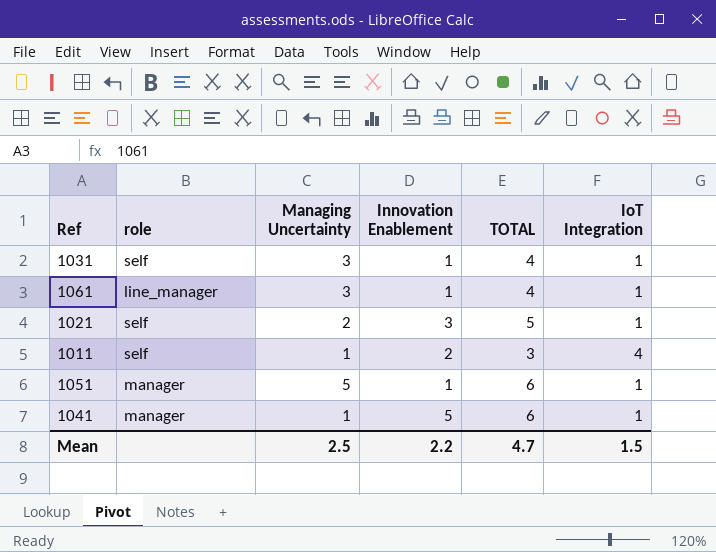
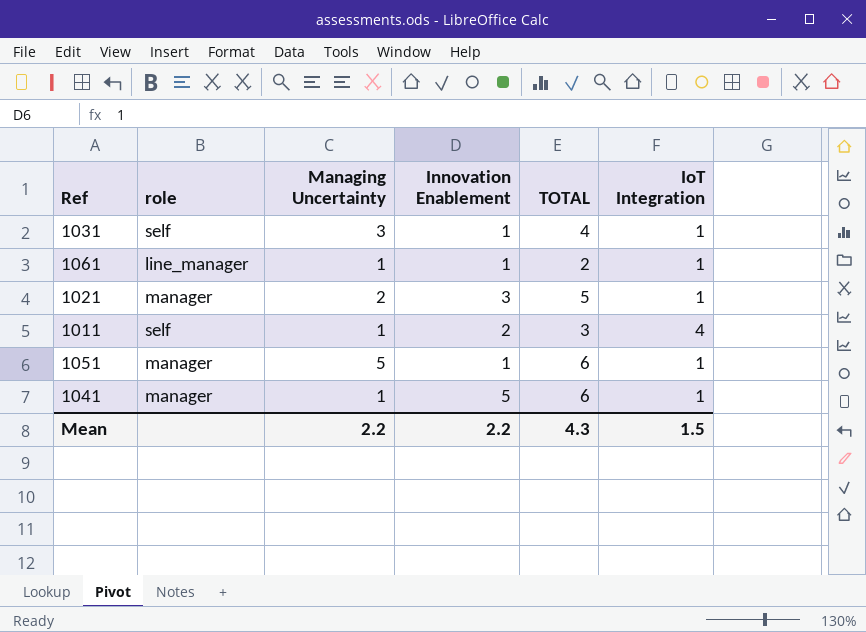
1061 | Managing Uncertainty: 3 -> 1
1061 | TOTAL: 4 -> 2
1021 | role: self -> manager
Mean | Managing Uncertainty: 2.5 -> 2.2
Mean | TOTAL: 4.7 -> 4.3

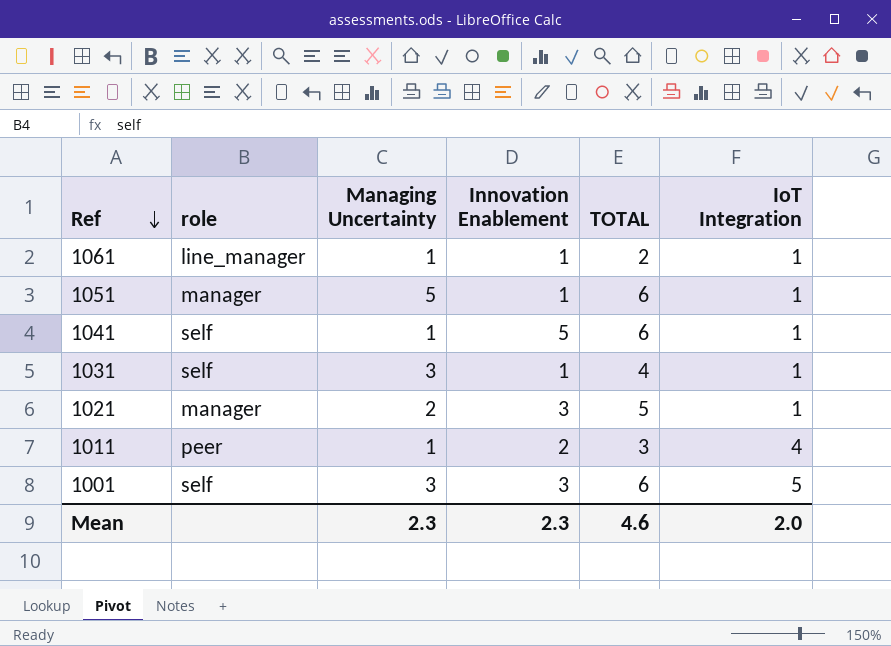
row order: none -> Ref descending
1041 | role: manager -> self
1011 | role: self -> peer
row 1001: none -> self | 3 | 3 | 6 | 5
Mean | Managing Uncertainty: 2.2 -> 2.3
Mean | Innovation Enablement: 2.2 -> 2.3
Mean | TOTAL: 4.3 -> 4.6
Mean | IoT Integration: 1.5 -> 2.0

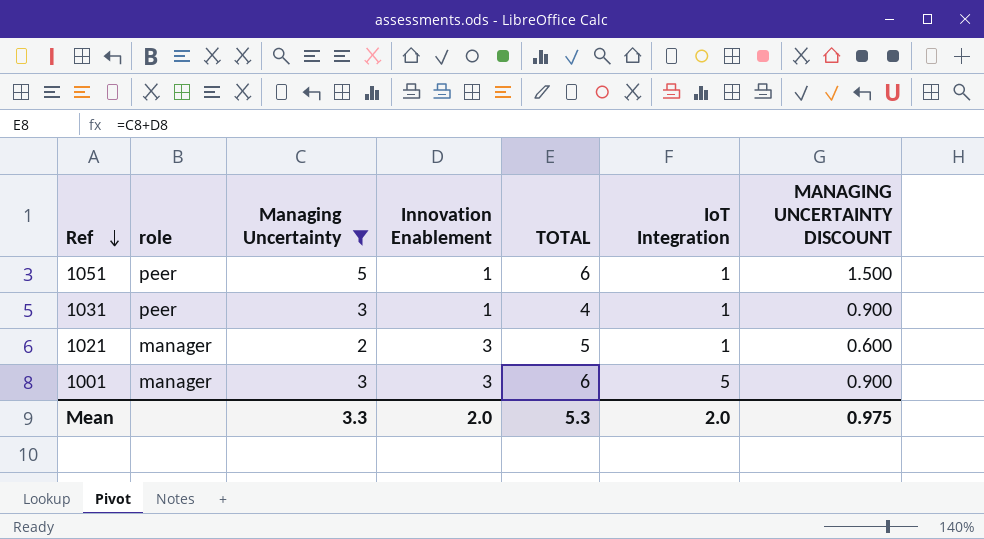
filter: none -> Managing Uncertainty != 1
column MANAGING UNCERTAINTY DISCOUNT | formula: none -> [Managing Uncertainty] * 0.3
1051 | role: manager -> peer
1031 | role: self -> peer
1001 | role: self -> manager
Mean | Managing Uncertainty: 2.3 -> 3.3
Mean | Innovation Enablement: 2.3 -> 2.0
Mean | TOTAL: 4.6 -> 5.3

